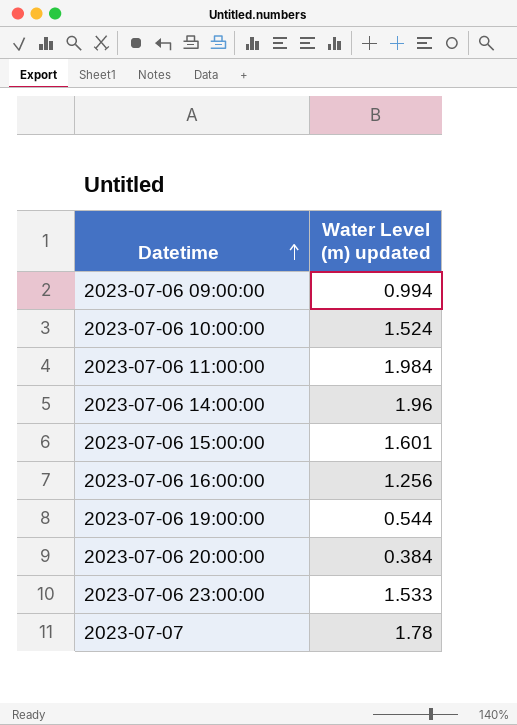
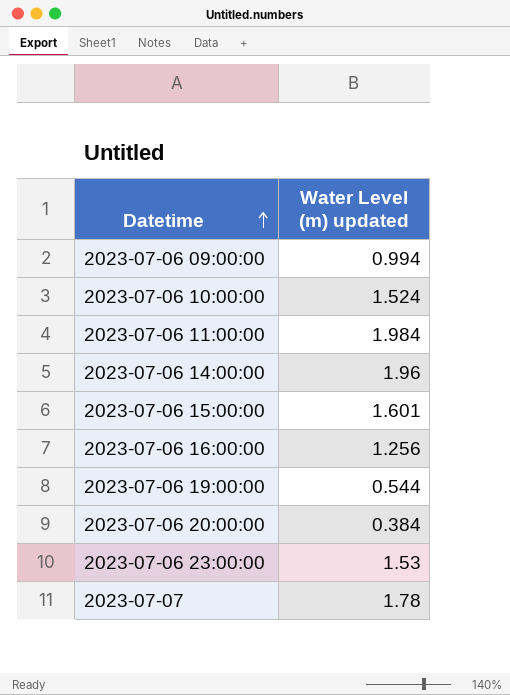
2023-07-06 23:00:00 | Water Level (m) updated: 1.533 -> 1.53

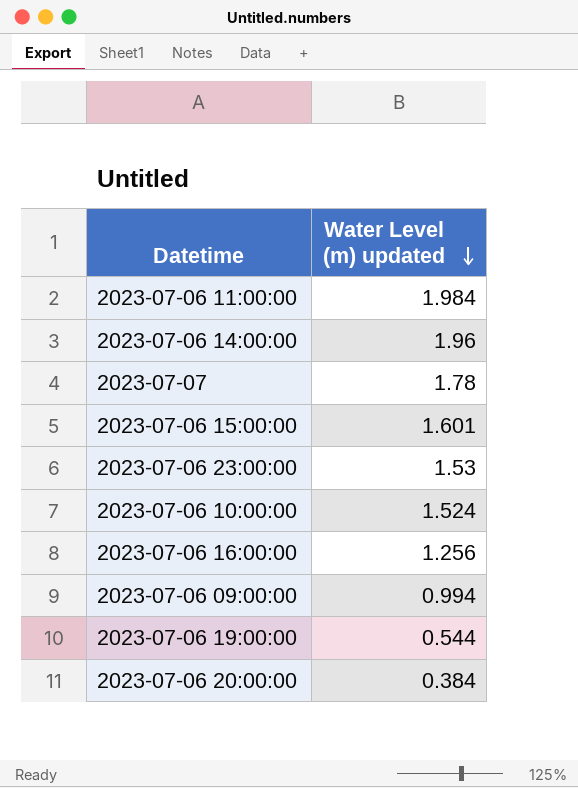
row order: Datetime ascending -> Water Level (m) updated descending

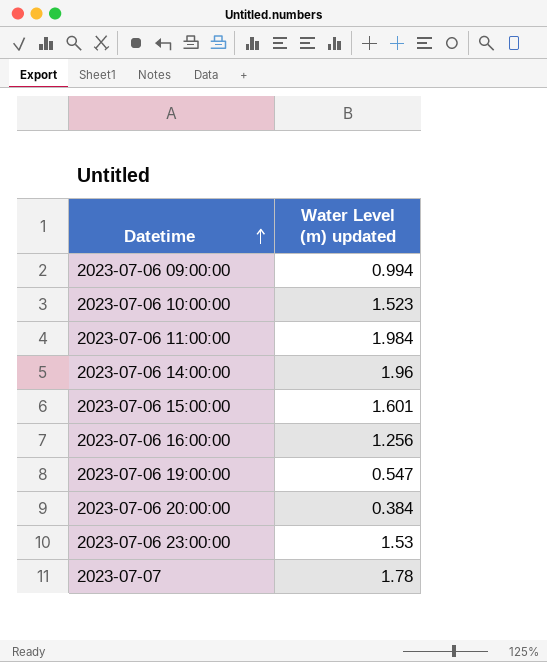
row order: Water Level (m) updated descending -> Datetime ascending
2023-07-06 10:00:00 | Water Level (m) updated: 1.524 -> 1.523
2023-07-06 19:00:00 | Water Level (m) updated: 0.544 -> 0.547

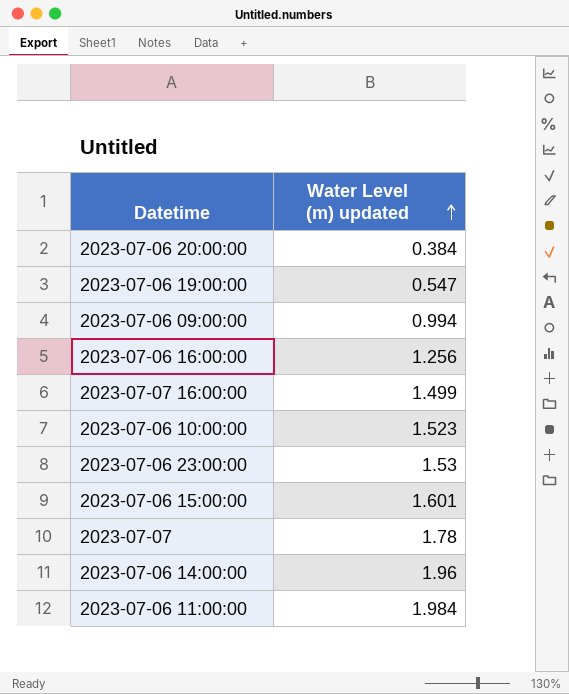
row order: Datetime ascending -> Water Level (m) updated ascending
row 2023-07-07 16:00:00: none -> 1.499

